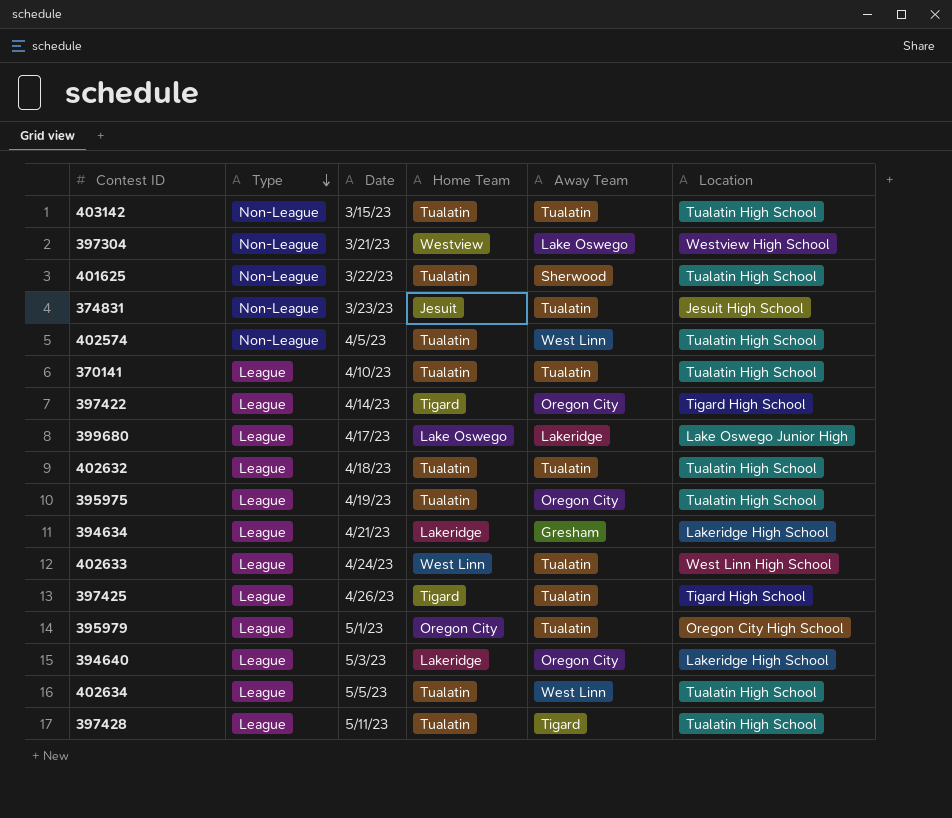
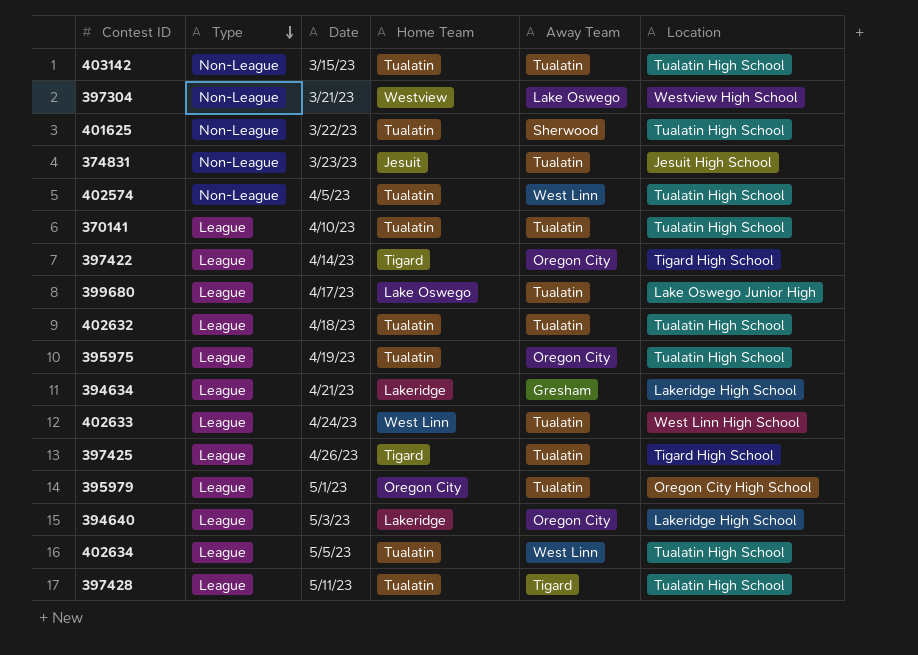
399680 | Away Team: Lakeridge -> Tualatin

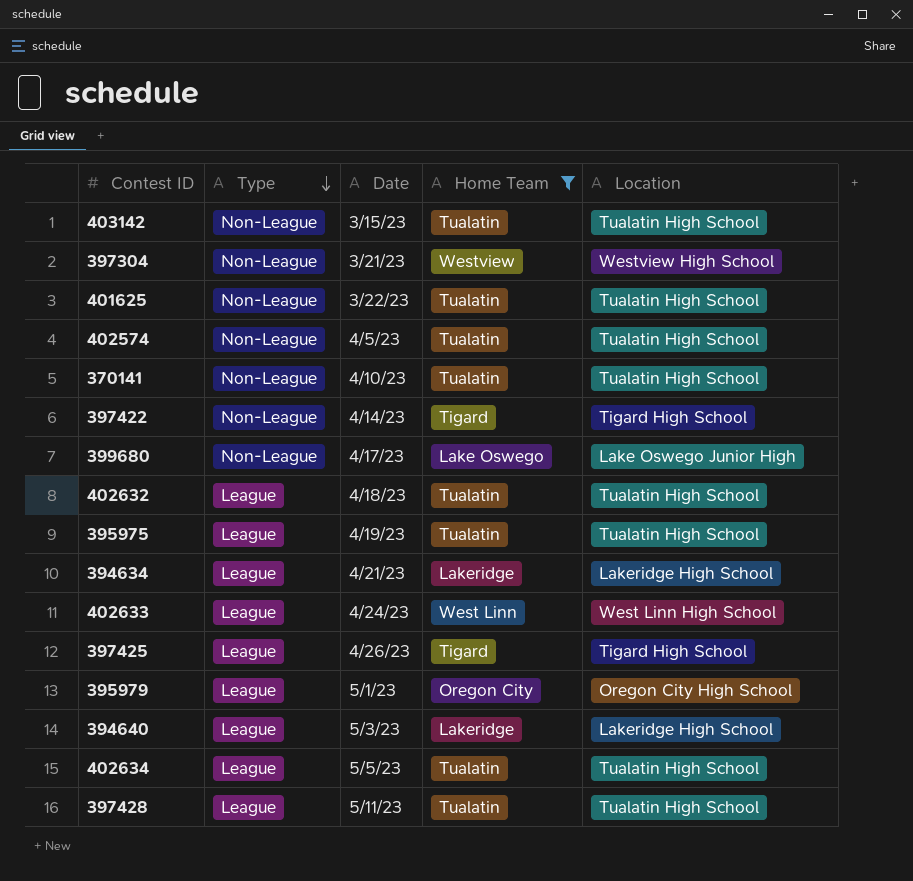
filter: none -> Home Team != Jesuit
column Away Team | position: 5 -> none
370141 | Type: League -> Non-League
397422 | Type: League -> Non-League
399680 | Type: League -> Non-League

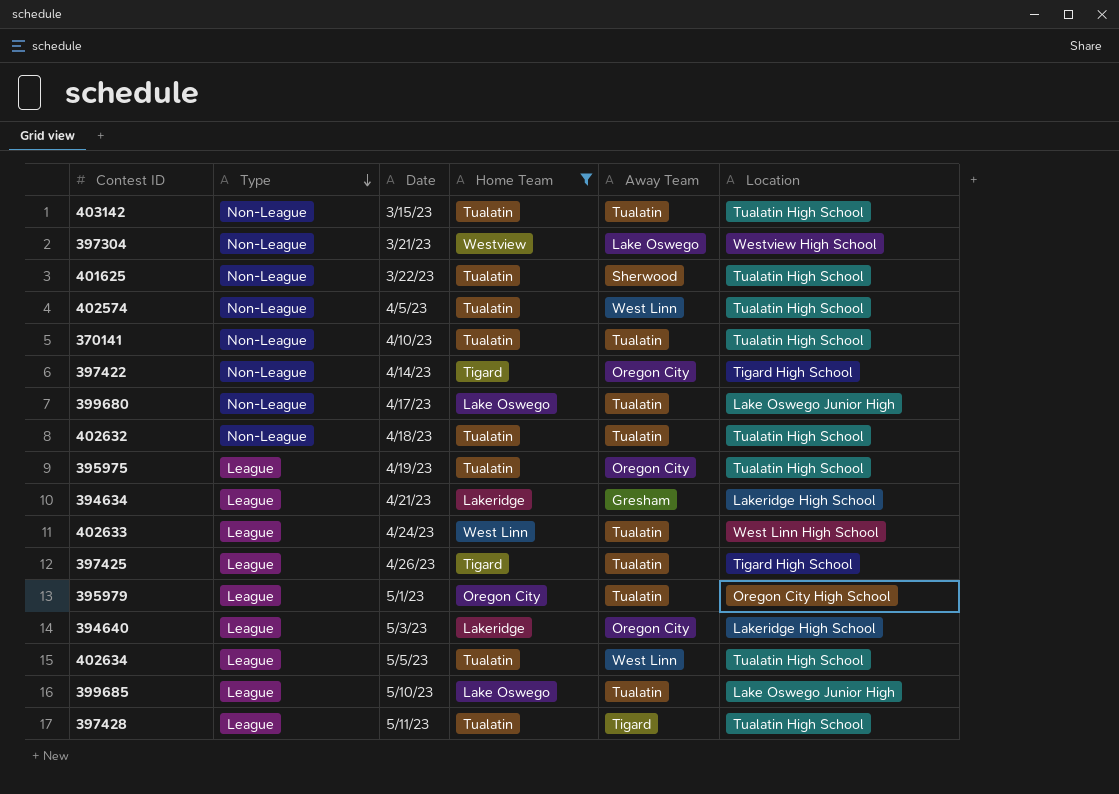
column Away Team | position: none -> 5
402632 | Type: League -> Non-League
row 399685: none -> League | 5/10/23 | Lake Oswego | Tualatin | Lake Oswego Junior High

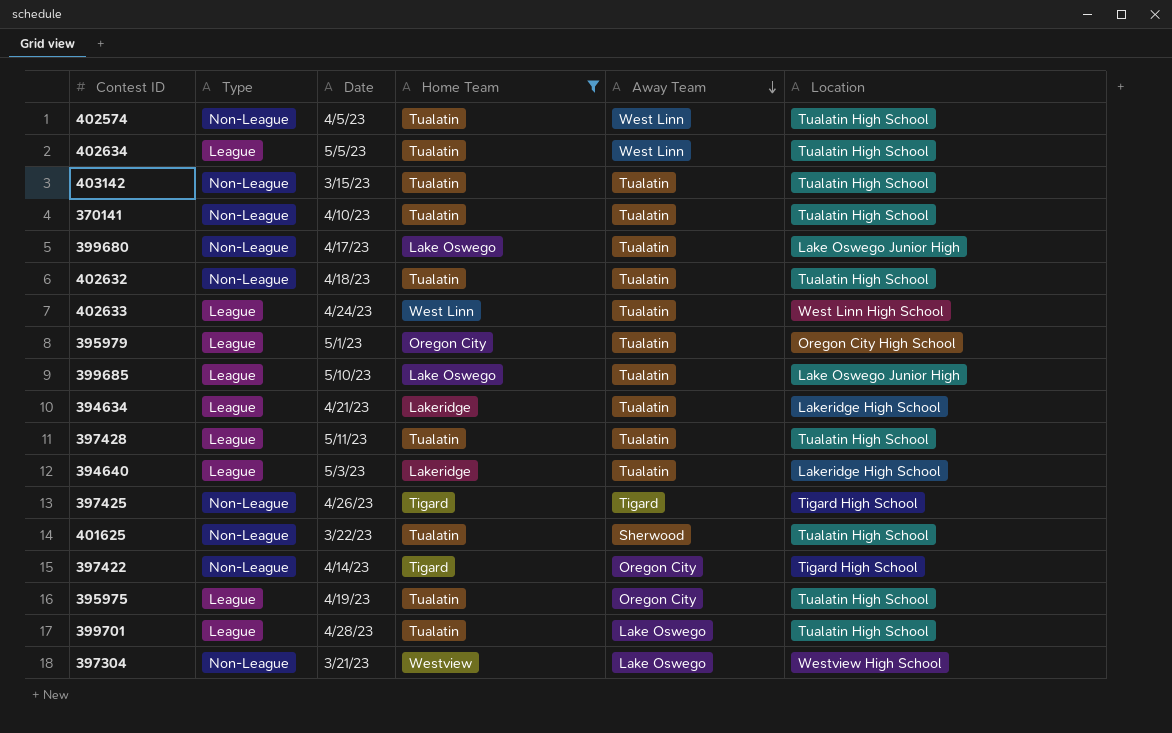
row order: Type descending -> Away Team descending
394634 | Away Team: Gresham -> Tualatin
397428 | Away Team: Tigard -> Tualatin
394640 | Away Team: Oregon City -> Tualatin
397425 | Type: League -> Non-League
397425 | Away Team: Tualatin -> Tigard
row 399701: none -> League | 4/28/23 | Tualatin | Lake Oswego | Tualatin High School

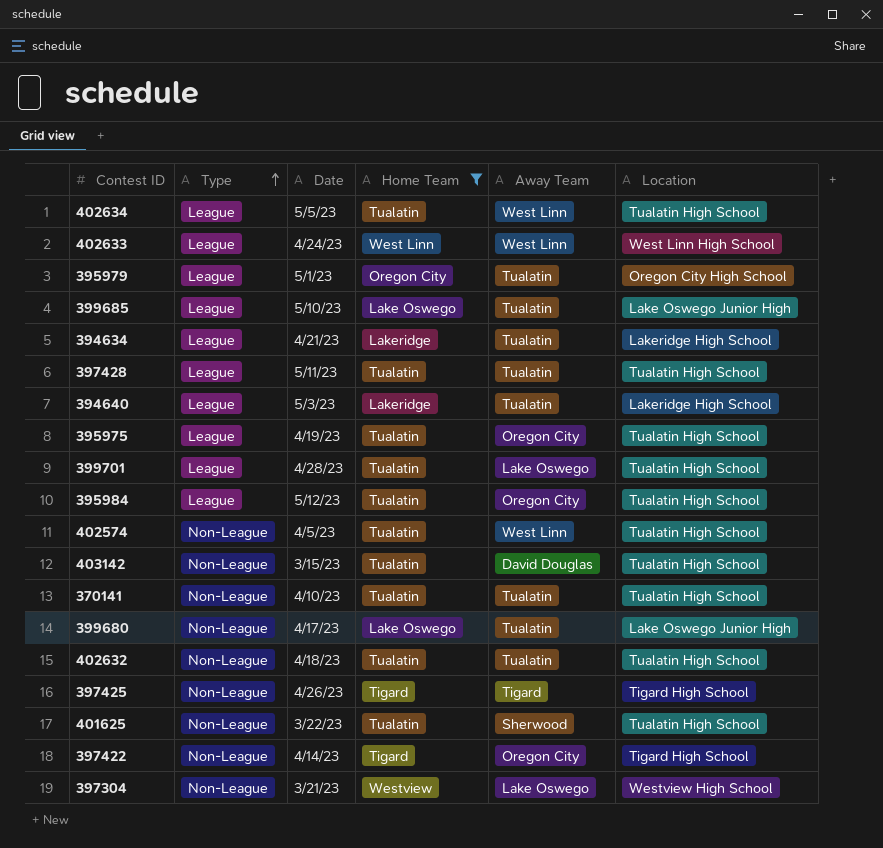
row order: Away Team descending -> Type ascending
402633 | Away Team: Tualatin -> West Linn
row 395984: none -> League | 5/12/23 | Tualatin | Oregon City | Tualatin High School
403142 | Away Team: Tualatin -> David Douglas

